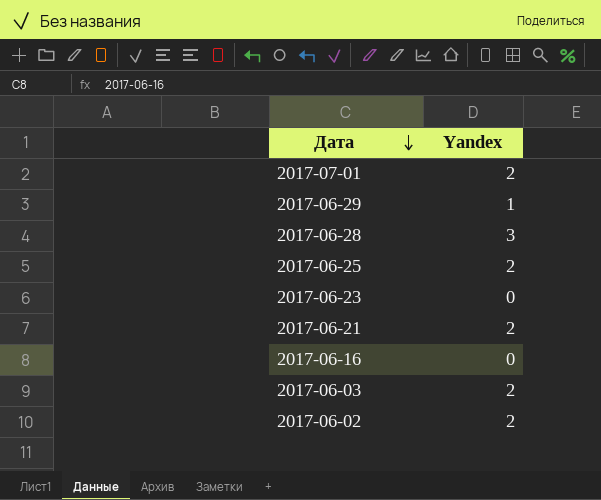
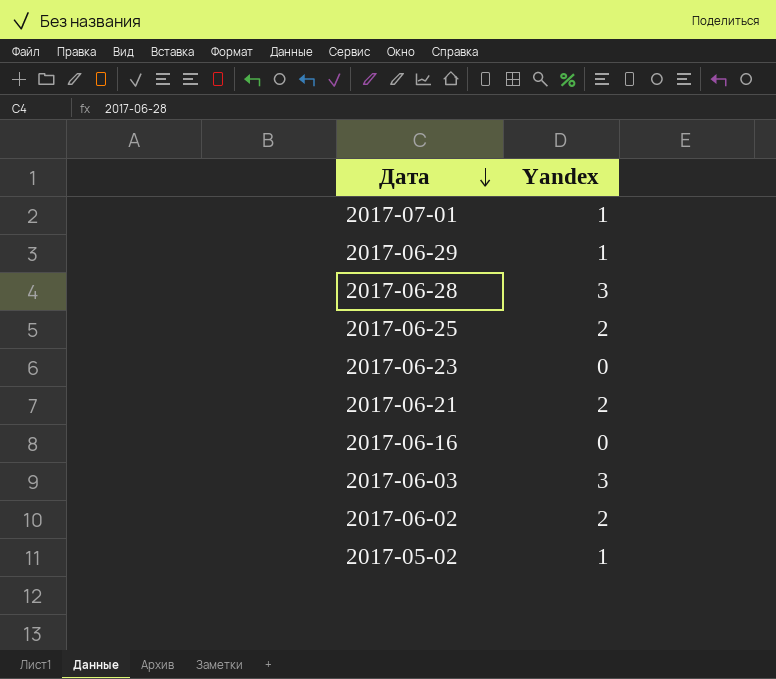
2017-07-01 | Yandex: 2 -> 1
2017-06-03 | Yandex: 2 -> 3
row 2017-05-02: none -> 1

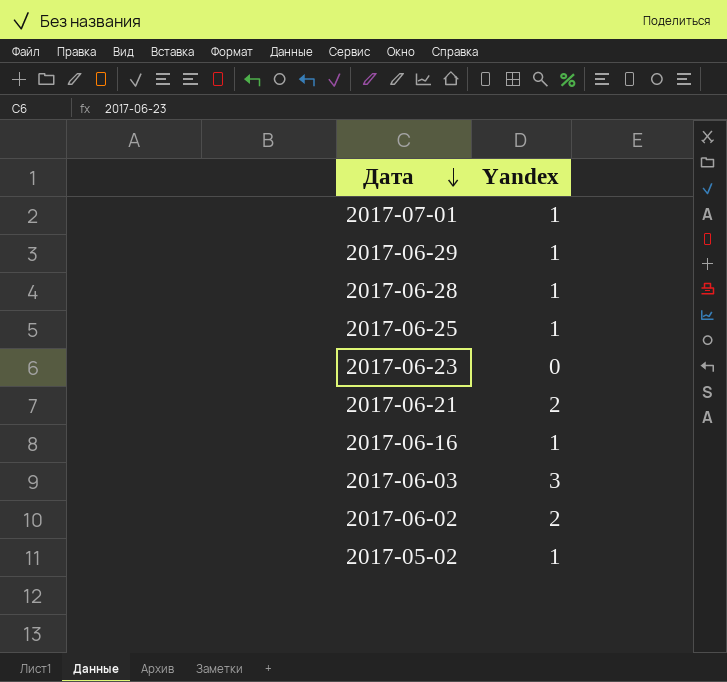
2017-06-28 | Yandex: 3 -> 1
2017-06-25 | Yandex: 2 -> 1
2017-06-16 | Yandex: 0 -> 1

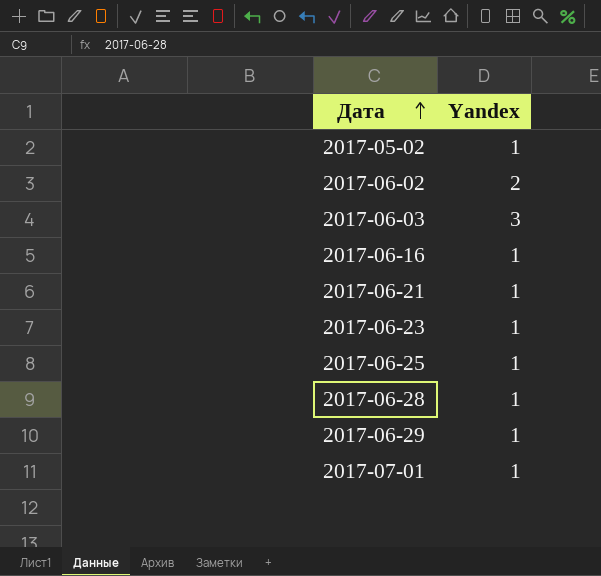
row order: Дата descending -> Дата ascending
2017-06-21 | Yandex: 2 -> 1
2017-06-23 | Yandex: 0 -> 1

